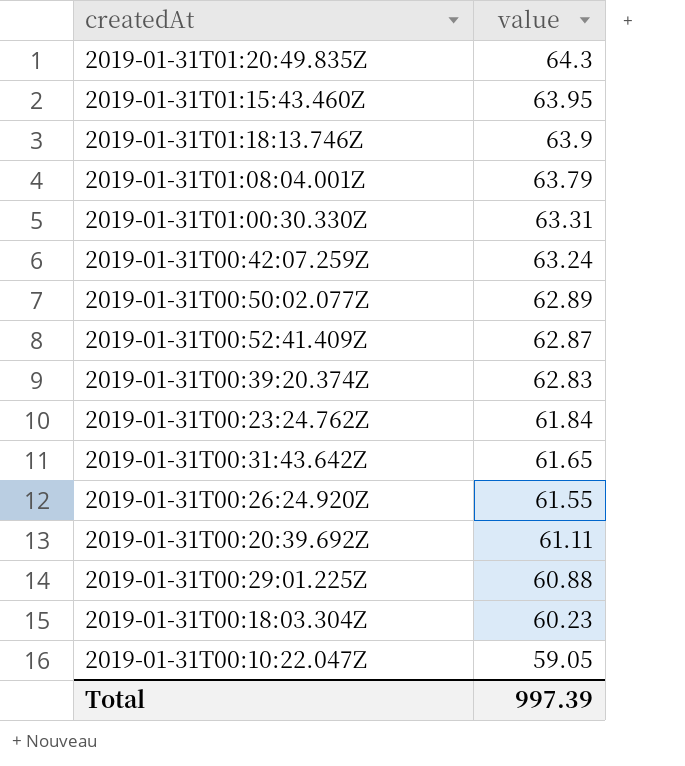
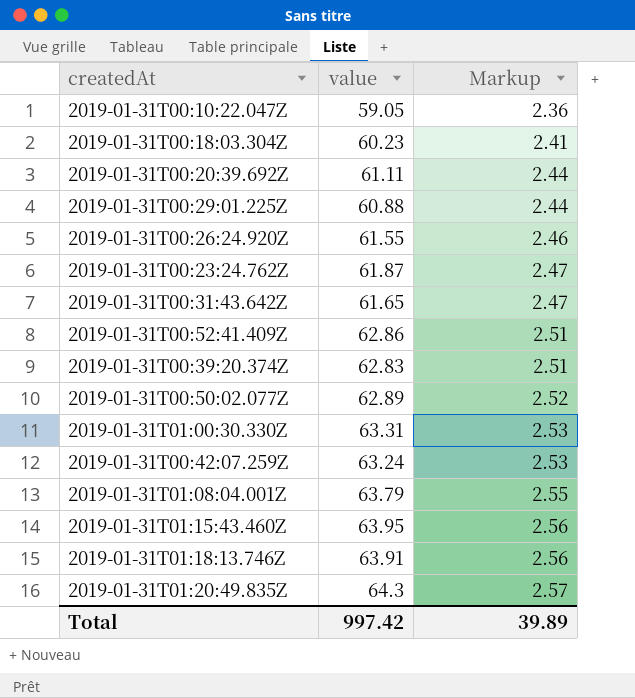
row order: value descending -> Markup ascending
column Markup | formula: none -> [value] * 0.04
2019-01-31T00:23:24.762Z | value: 61.84 -> 61.87
2019-01-31T00:52:41.409Z | value: 62.87 -> 62.86
2019-01-31T01:18:13.746Z | value: 63.9 -> 63.91
Total | value: 997.39 -> 997.42

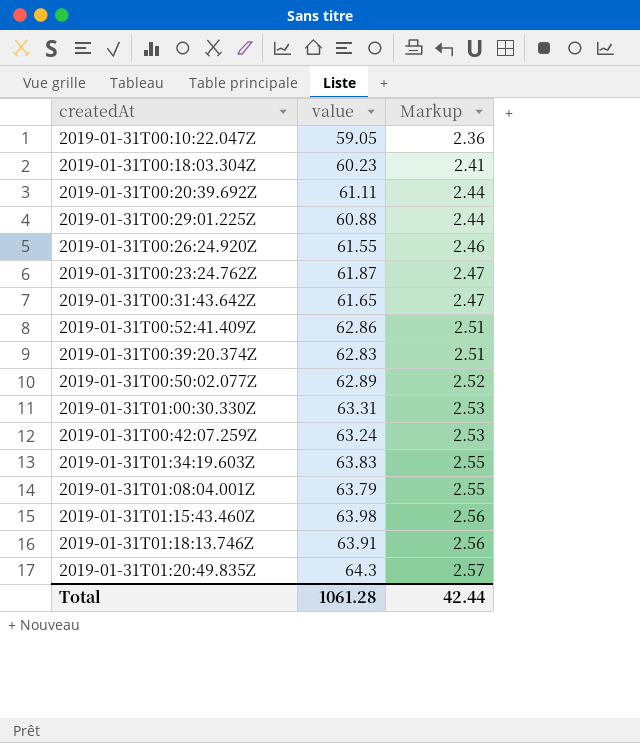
row 2019-01-31T01:34:19.603Z: none -> 63.83 | 2.55
2019-01-31T01:15:43.460Z | value: 63.95 -> 63.98
Total | value: 997.42 -> 1061.28
Total | Markup: 39.89 -> 42.44

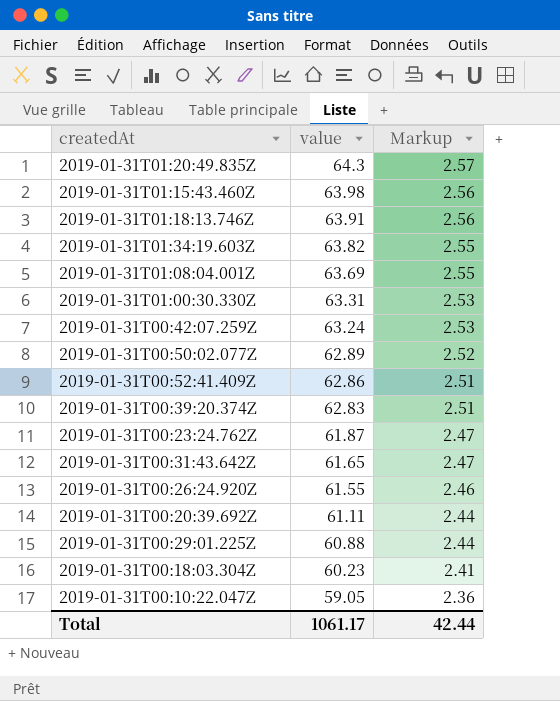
row order: Markup ascending -> value descending
2019-01-31T01:34:19.603Z | value: 63.83 -> 63.82
2019-01-31T01:08:04.001Z | value: 63.79 -> 63.69
Total | value: 1061.28 -> 1061.17

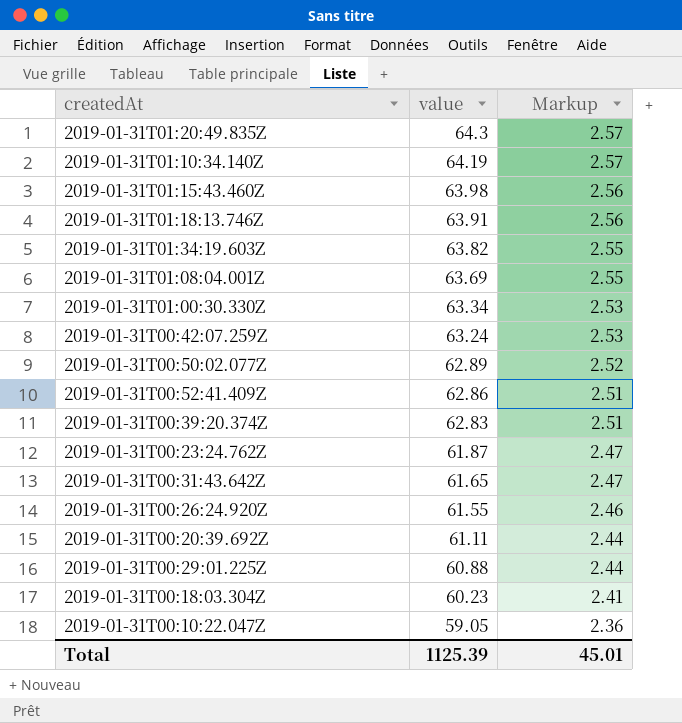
row 2019-01-31T01:10:34.140Z: none -> 64.19 | 2.57
2019-01-31T01:00:30.330Z | value: 63.31 -> 63.34
Total | value: 1061.17 -> 1125.39
Total | Markup: 42.44 -> 45.01

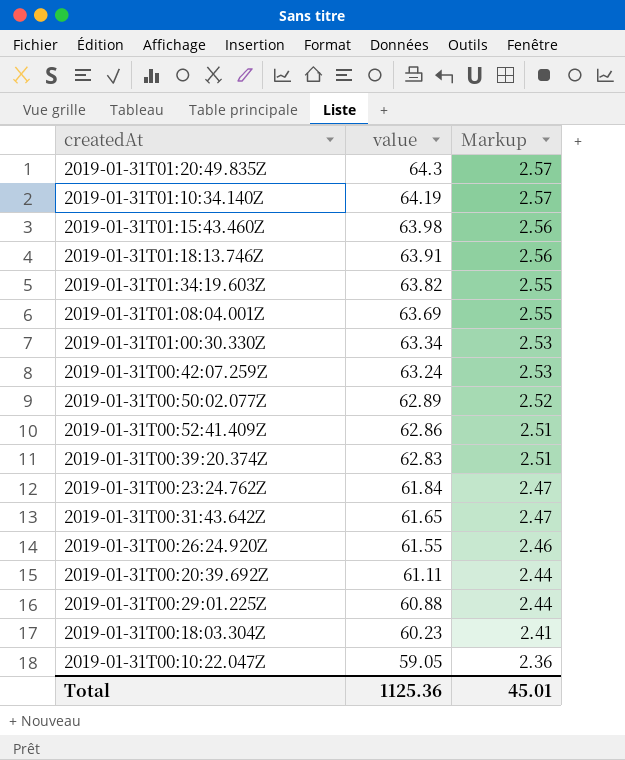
2019-01-31T00:23:24.762Z | value: 61.87 -> 61.84
Total | value: 1125.39 -> 1125.36

